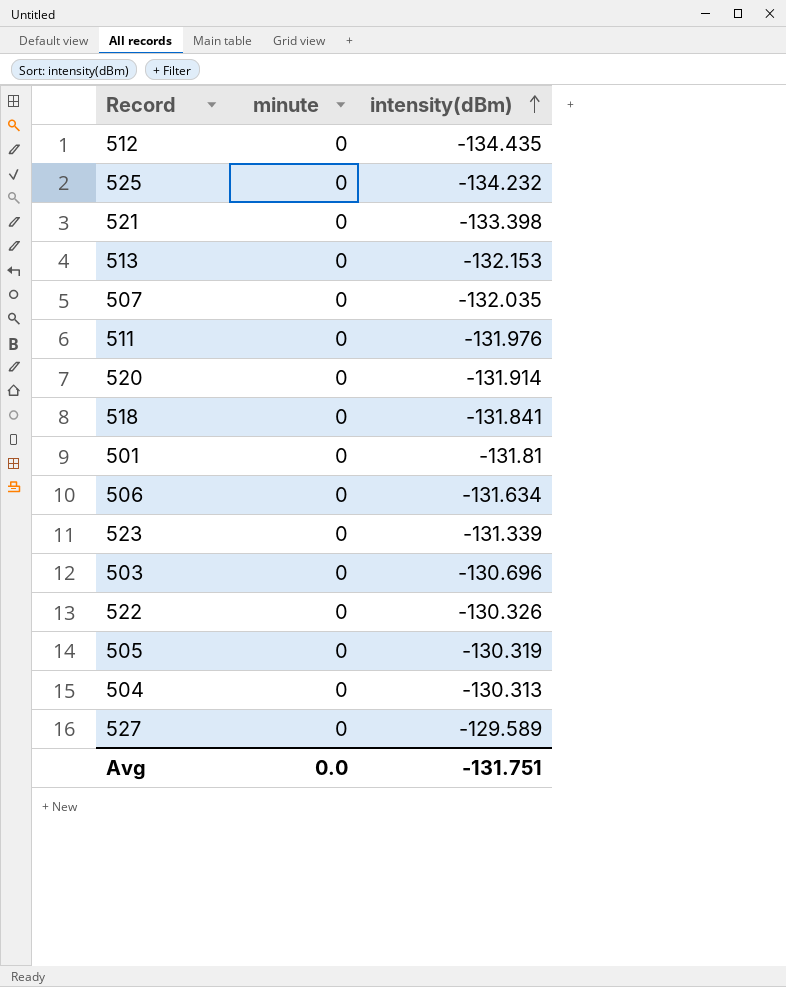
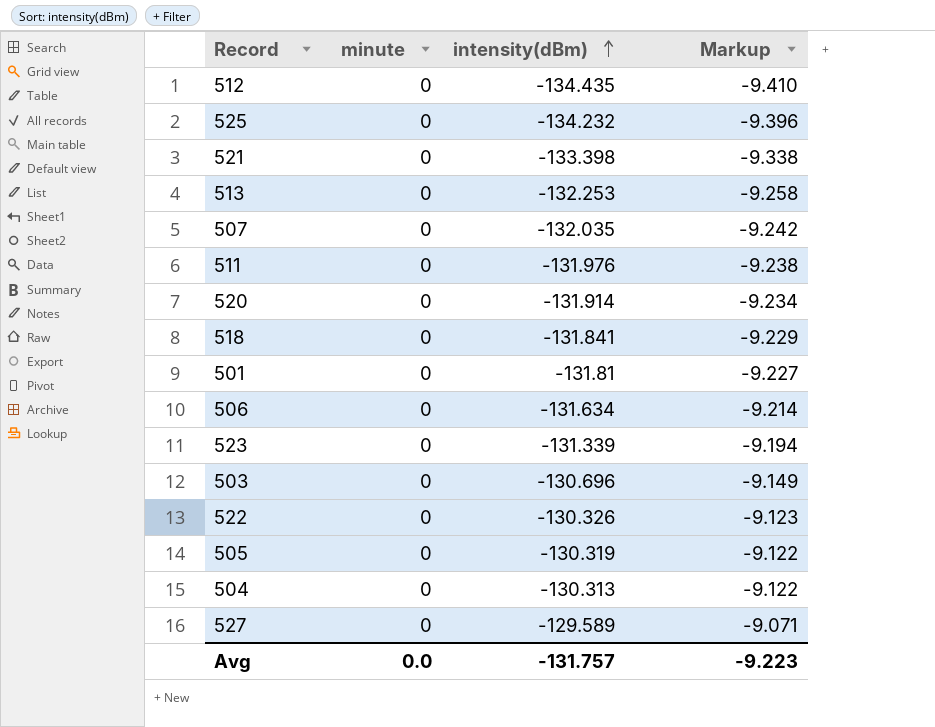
column Markup | formula: none -> [intensity(dBm)] * 0.07
513 | intensity(dBm): -132.153 -> -132.253
Avg | intensity(dBm): -131.751 -> -131.757

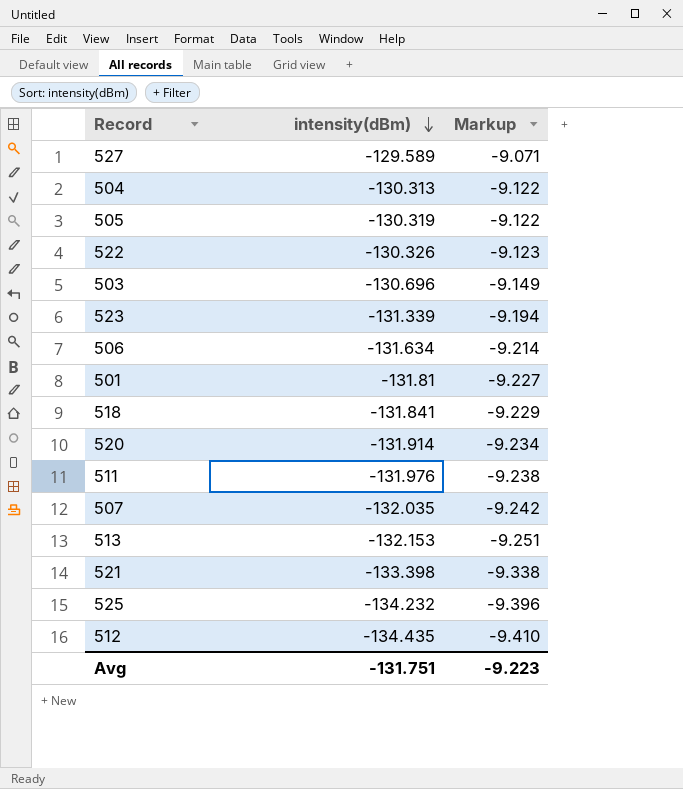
row order: intensity(dBm) ascending -> intensity(dBm) descending
column minute | position: 2 -> none
513 | intensity(dBm): -132.253 -> -132.153
513 | Markup: -9.258 -> -9.251
Avg | intensity(dBm): -131.757 -> -131.751

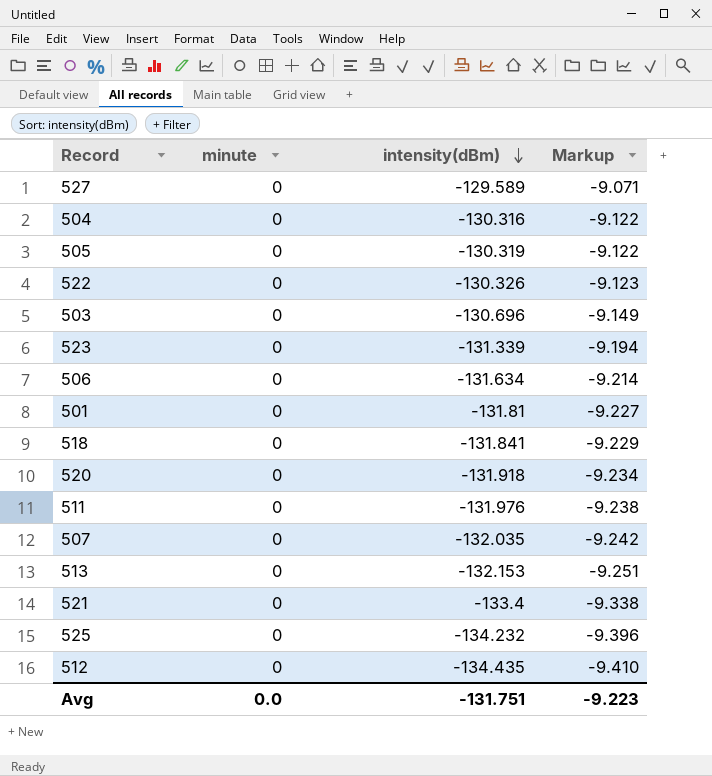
column minute | position: none -> 2
504 | intensity(dBm): -130.313 -> -130.316
520 | intensity(dBm): -131.914 -> -131.918
521 | intensity(dBm): -133.398 -> -133.4

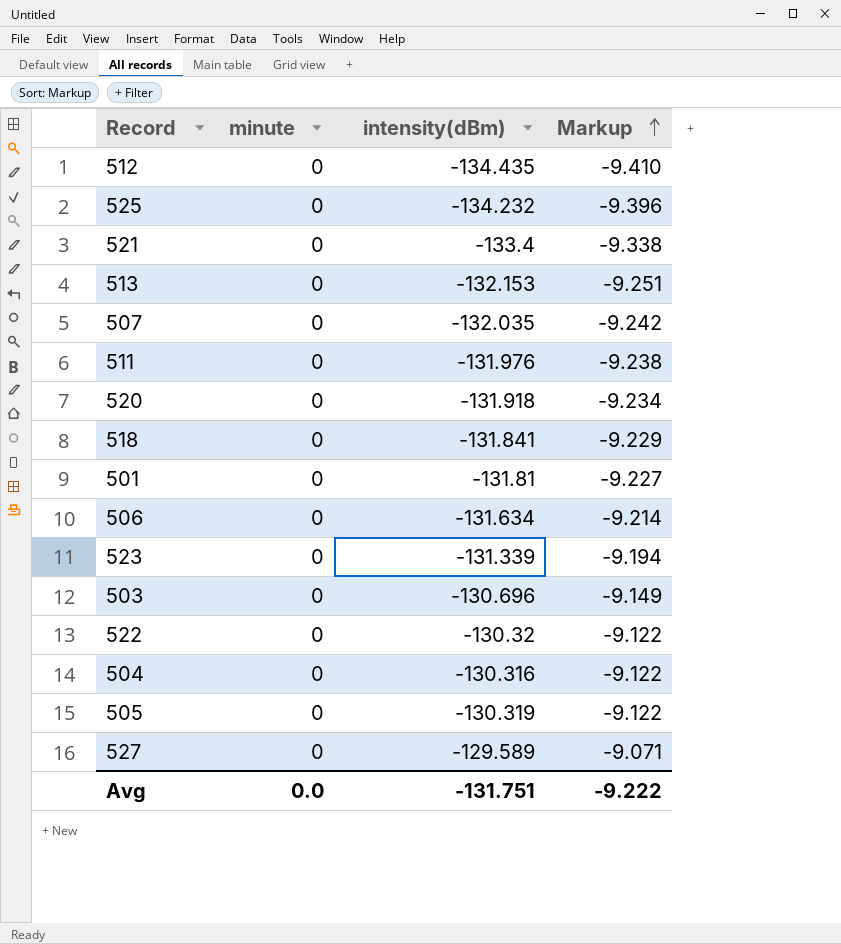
row order: intensity(dBm) descending -> Markup ascending
522 | intensity(dBm): -130.326 -> -130.32
522 | Markup: -9.123 -> -9.122
Avg | Markup: -9.223 -> -9.222

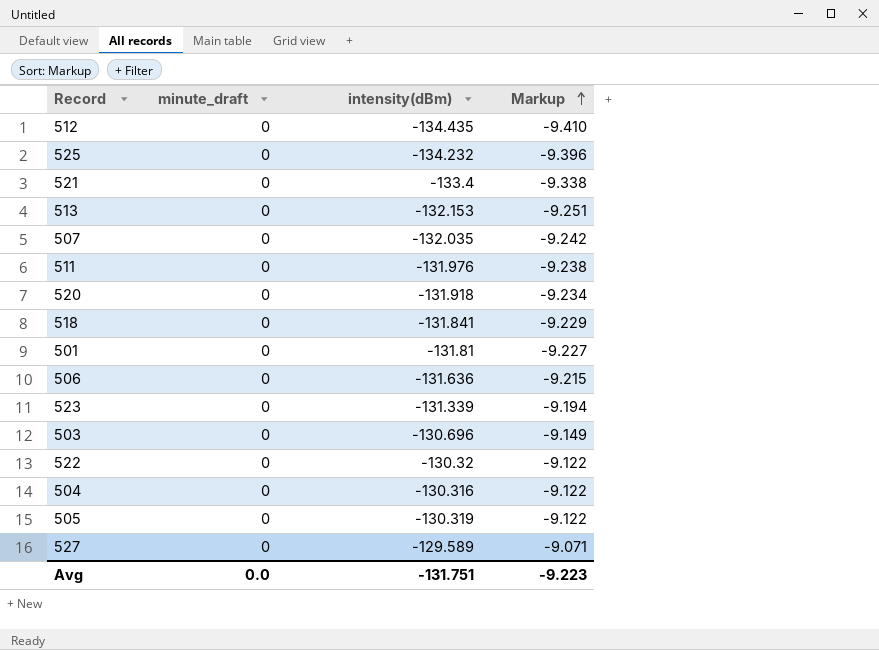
column name: minute -> minute_draft
506 | intensity(dBm): -131.634 -> -131.636
506 | Markup: -9.214 -> -9.215
Avg | Markup: -9.222 -> -9.223

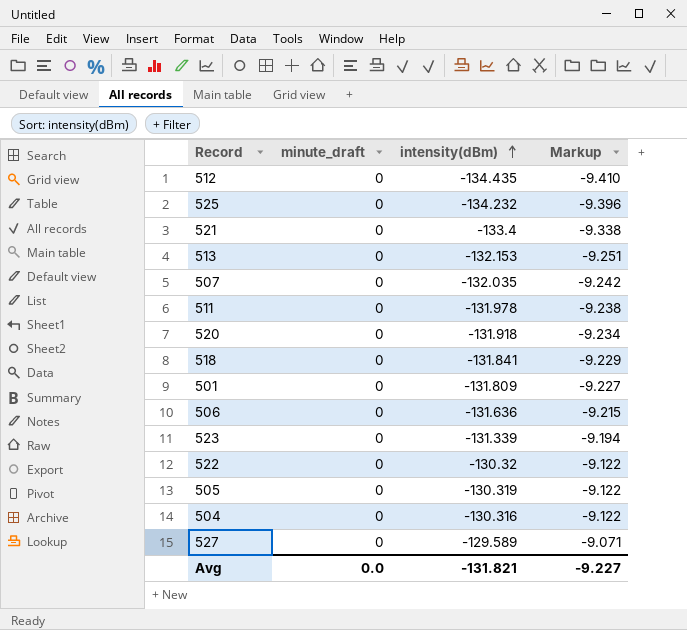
row order: Markup ascending -> intensity(dBm) ascending
row 503: 0 | -130.696 | -9.149 -> none
511 | intensity(dBm): -131.976 -> -131.978
501 | intensity(dBm): -131.81 -> -131.809
Avg | intensity(dBm): -131.751 -> -131.821
Avg | Markup: -9.223 -> -9.227

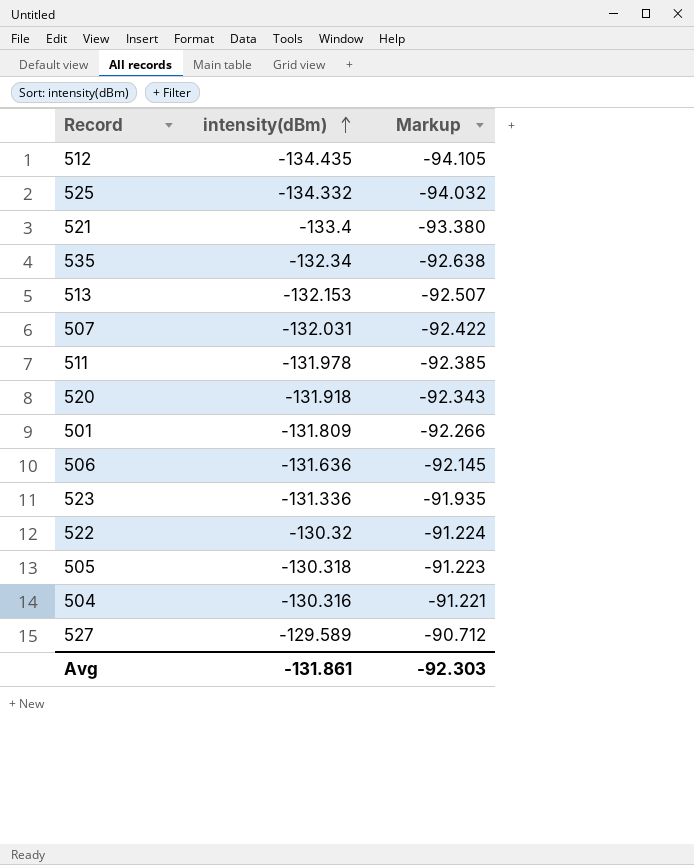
column minute_draft | position: 2 -> none
column Markup | formula: [intensity(dBm)] * 0.07 -> [intensity(dBm)] * 0.7
row 518: 0 | -131.841 | -9.229 -> none
525 | intensity(dBm): -134.232 -> -134.332
row 535: none -> -132.34 | -92.638
507 | intensity(dBm): -132.035 -> -132.031
523 | intensity(dBm): -131.339 -> -131.336
505 | intensity(dBm): -130.319 -> -130.318
Avg | intensity(dBm): -131.821 -> -131.861
Avg | Markup: -9.227 -> -92.303

